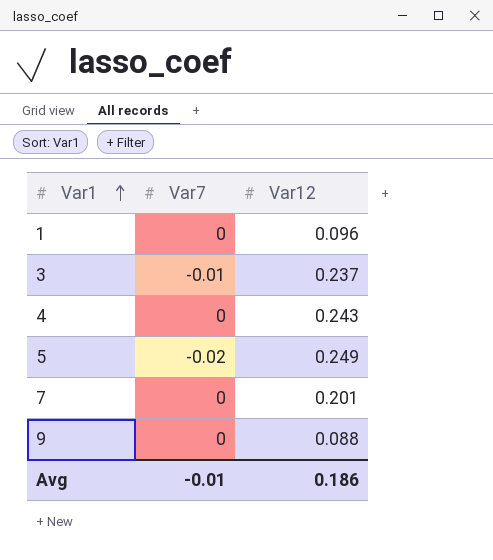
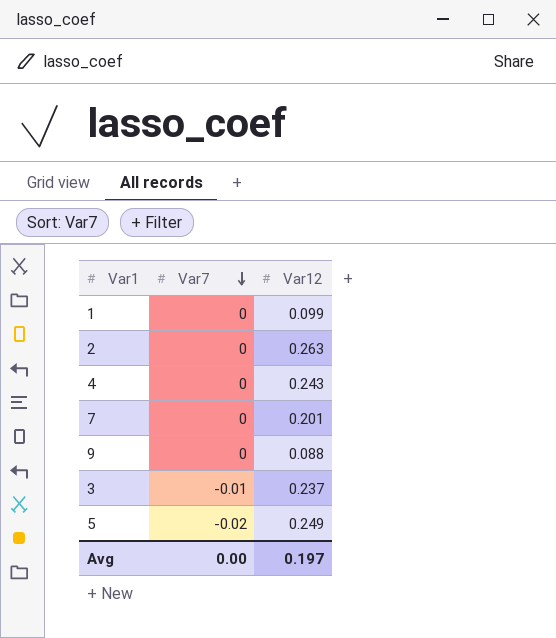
row order: Var1 ascending -> Var7 descending
1 | Var12: 0.096 -> 0.099
row 2: none -> 0 | 0.263
Avg | Var7: -0.01 -> 0.00
Avg | Var12: 0.186 -> 0.197

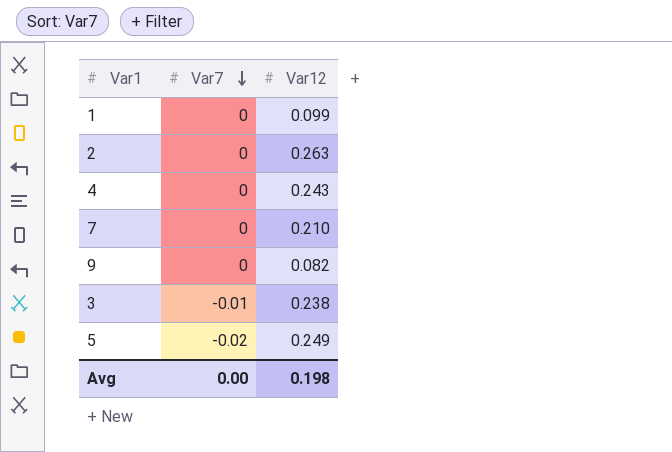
7 | Var12: 0.201 -> 0.210
9 | Var12: 0.088 -> 0.082
3 | Var12: 0.237 -> 0.238
Avg | Var12: 0.197 -> 0.198

